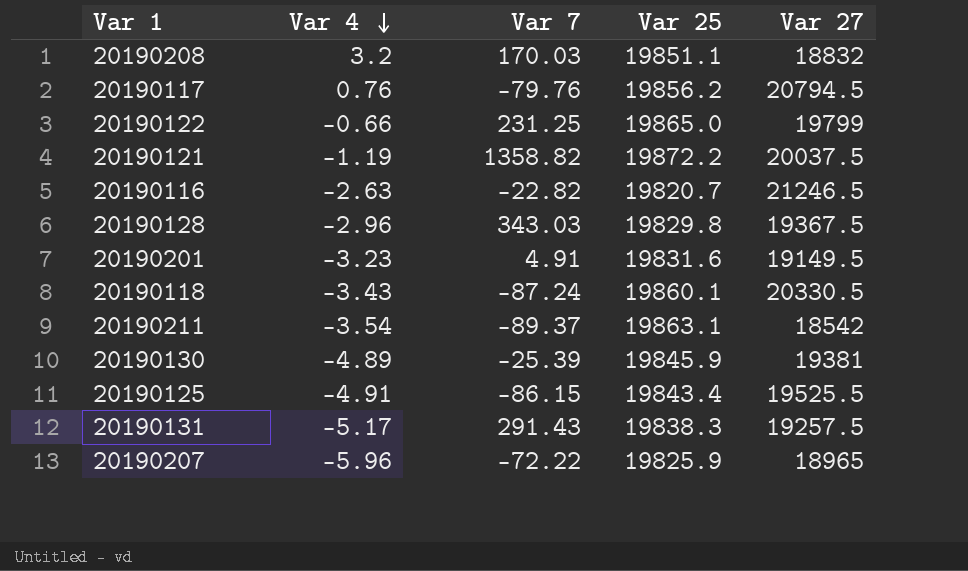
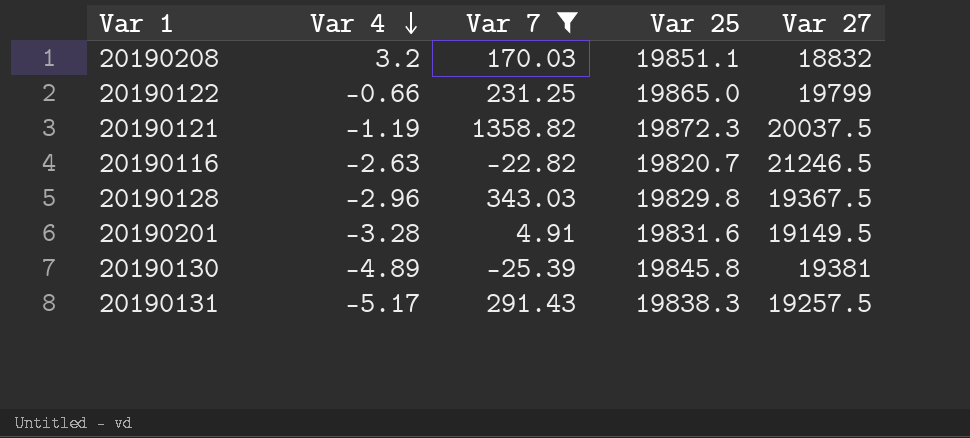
filter: none -> Var 7 >= -25.39
20190121 | Var 25: 19872.2 -> 19872.3
20190201 | Var 4: -3.23 -> -3.28
20190130 | Var 25: 19845.9 -> 19845.8

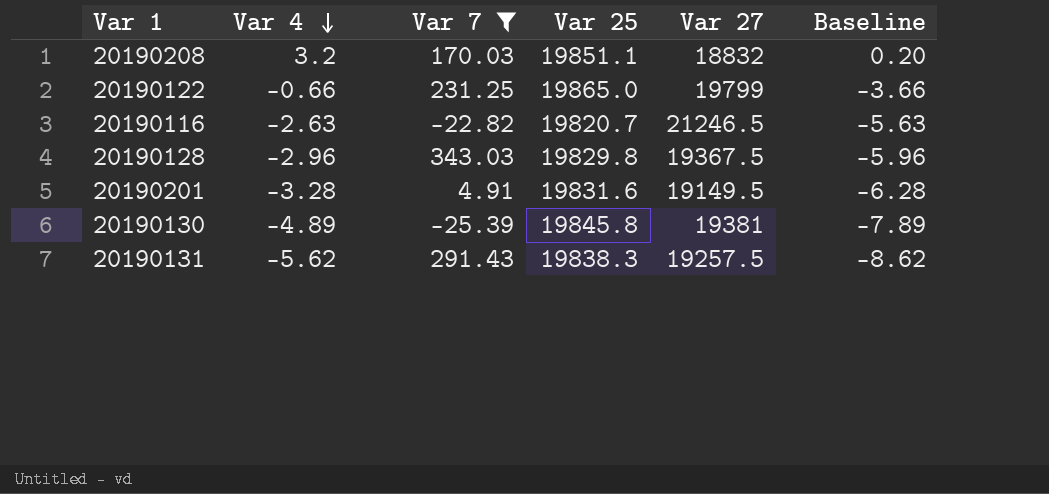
column Baseline | formula: none -> [Var 4] - 3
row 20190121: -1.19 | 1358.82 | 19872.3 | 20037.5 -> none
20190131 | Var 4: -5.17 -> -5.62

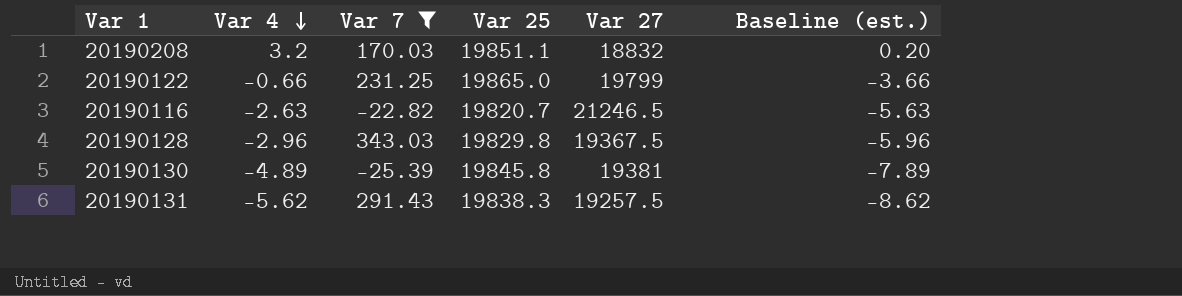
column name: Baseline -> Baseline (est.)
row 20190201: -3.28 | 4.91 | 19831.6 | 19149.5 | -6.28 -> none

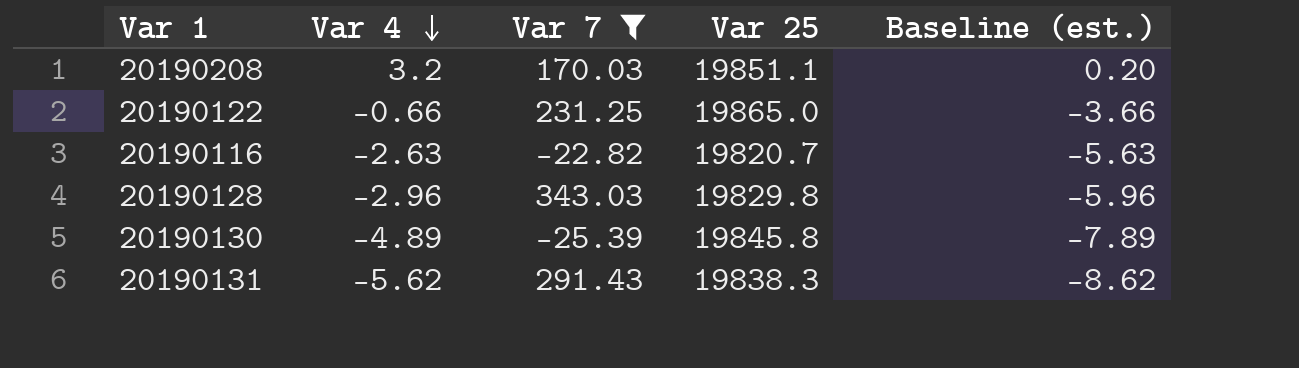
column Var 27 | position: 5 -> none

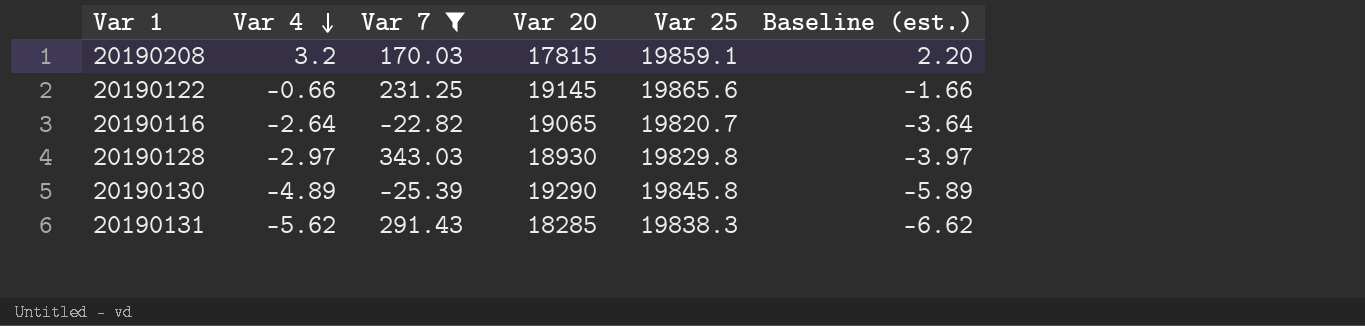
column Var 20 | position: none -> 4
column Baseline (est.) | formula: [Var 4] - 3 -> [Var 4] - 1
20190208 | Var 25: 19851.1 -> 19859.1
20190122 | Var 25: 19865.0 -> 19865.6
20190116 | Var 4: -2.63 -> -2.64
20190128 | Var 4: -2.96 -> -2.97

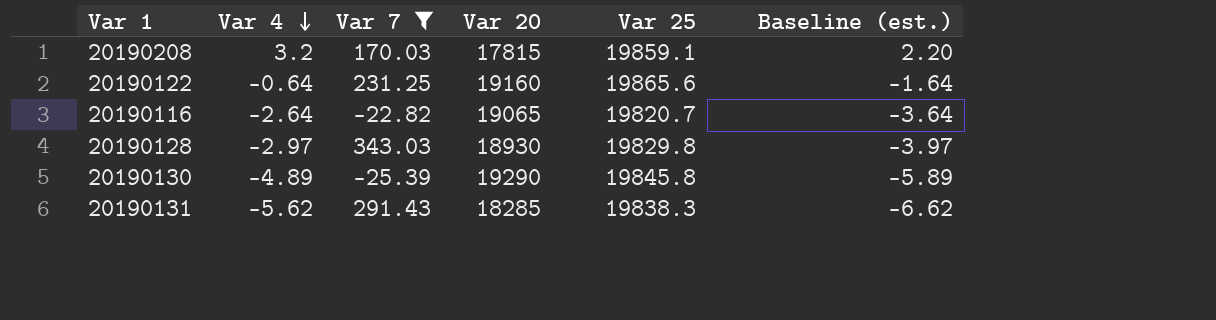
20190122 | Var 4: -0.66 -> -0.64
20190122 | Var 20: 19145 -> 19160
20190122 | Baseline (est.): -1.66 -> -1.64

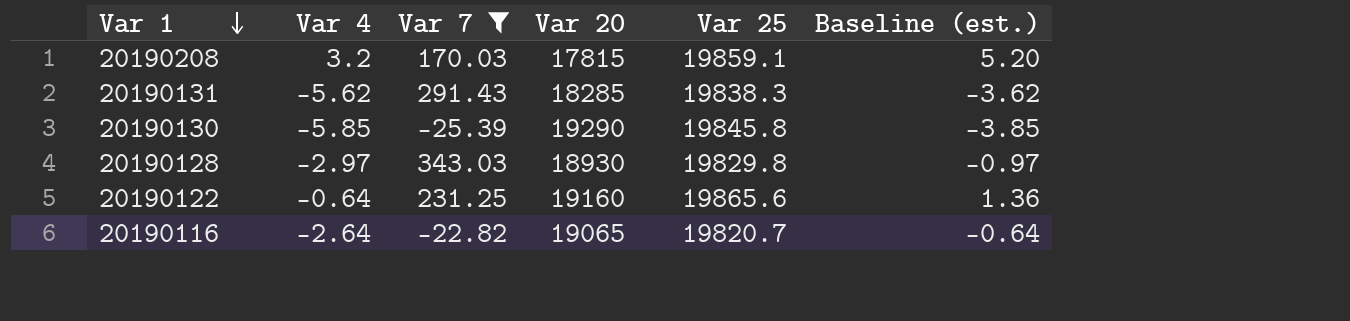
row order: Var 4 descending -> Var 1 descending
column Baseline (est.) | formula: [Var 4] - 1 -> [Var 4] + 2
20190130 | Var 4: -4.89 -> -5.85

